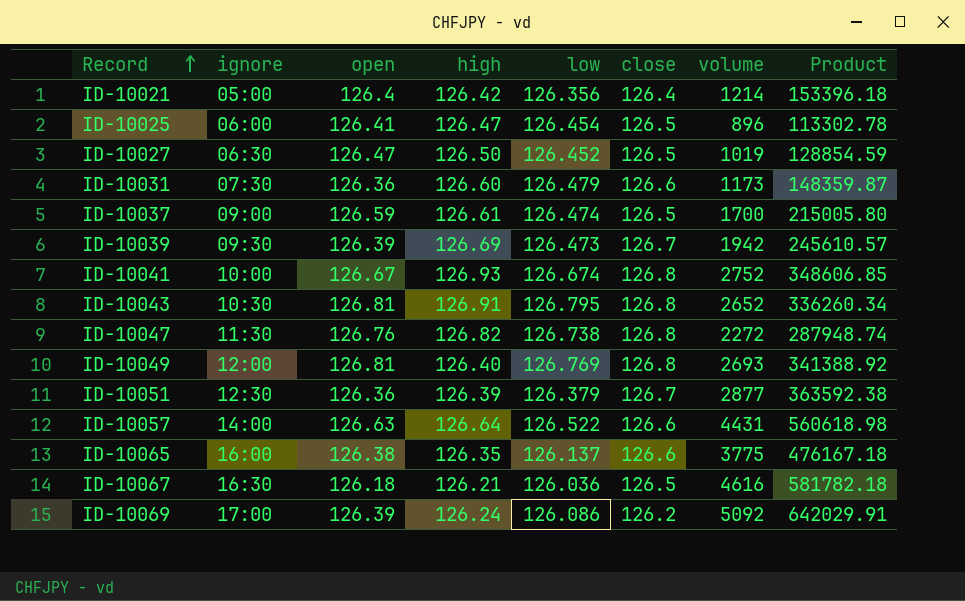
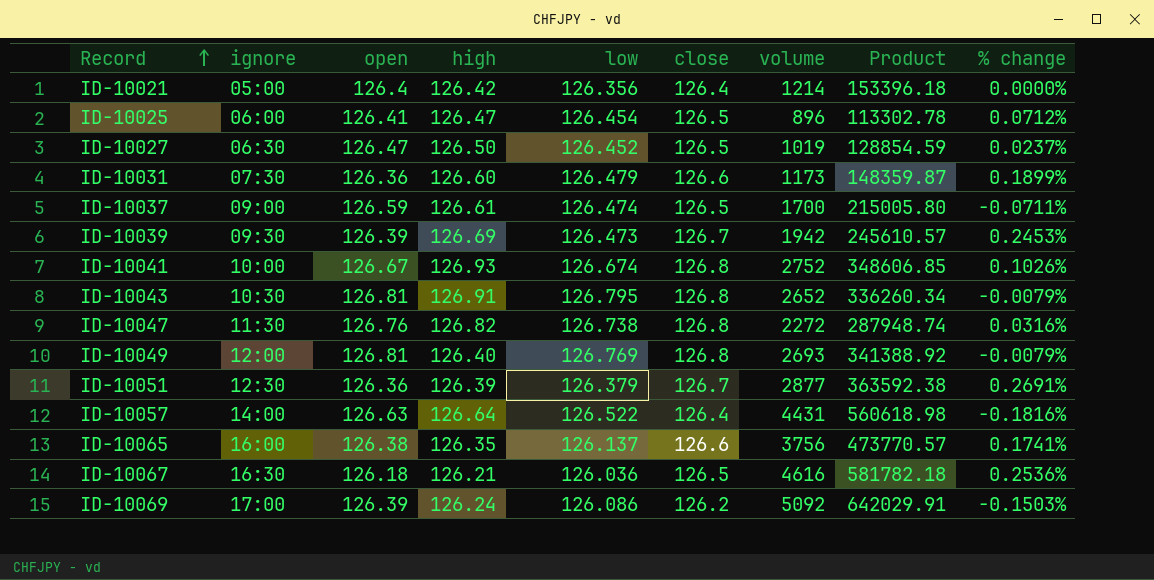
column % change | formula: none -> ([close] - [open]) / [open]
ID-10057 | close: 126.6 -> 126.4
ID-10065 | volume: 3775 -> 3756
ID-10065 | Product: 476167.18 -> 473770.57

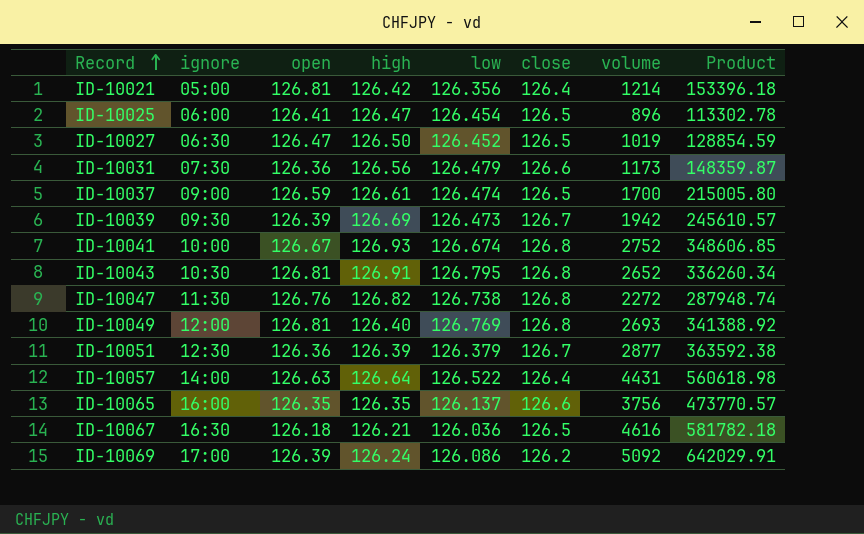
column % change | formula: ([close] - [open]) / [open] -> none
ID-10021 | open: 126.4 -> 126.81
ID-10031 | high: 126.60 -> 126.56
ID-10065 | open: 126.38 -> 126.35

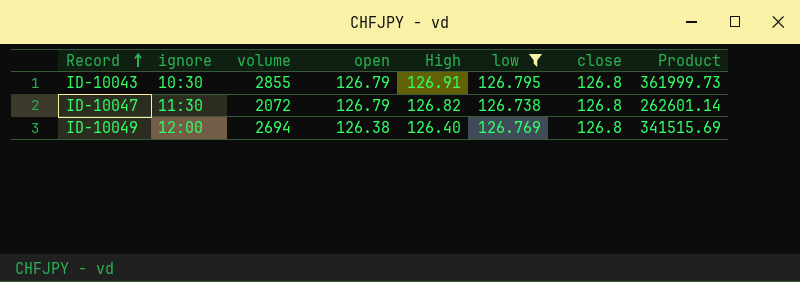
filter: none -> low >= 126.738
column volume | position: 7 -> 3
column name: high -> High
ID-10043 | volume: 2652 -> 2855
ID-10043 | open: 126.81 -> 126.79
ID-10043 | Product: 336260.34 -> 361999.73
ID-10047 | volume: 2272 -> 2072
ID-10047 | open: 126.76 -> 126.79
ID-10047 | Product: 287948.74 -> 262601.14
ID-10049 | volume: 2693 -> 2694
ID-10049 | open: 126.81 -> 126.38
ID-10049 | Product: 341388.92 -> 341515.69

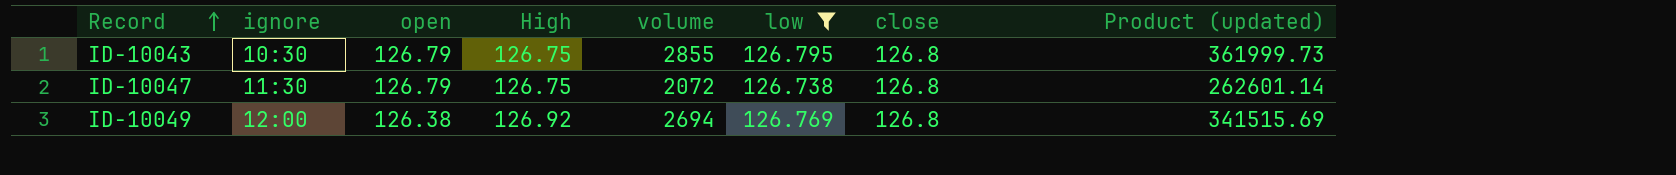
column volume | position: 3 -> 5
column name: Product -> Product (updated)
ID-10043 | High: 126.91 -> 126.75
ID-10047 | High: 126.82 -> 126.75
ID-10049 | High: 126.40 -> 126.92

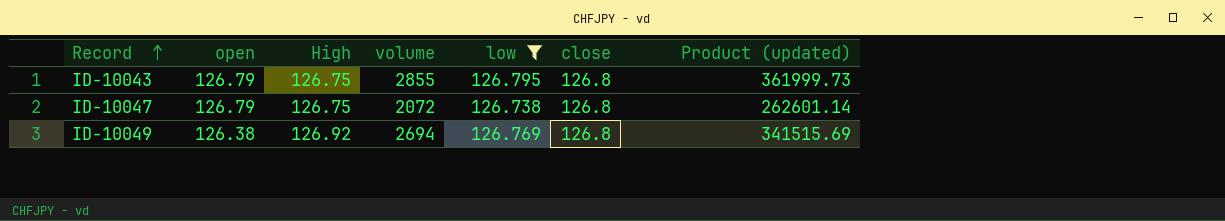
column ignore | position: 2 -> none

